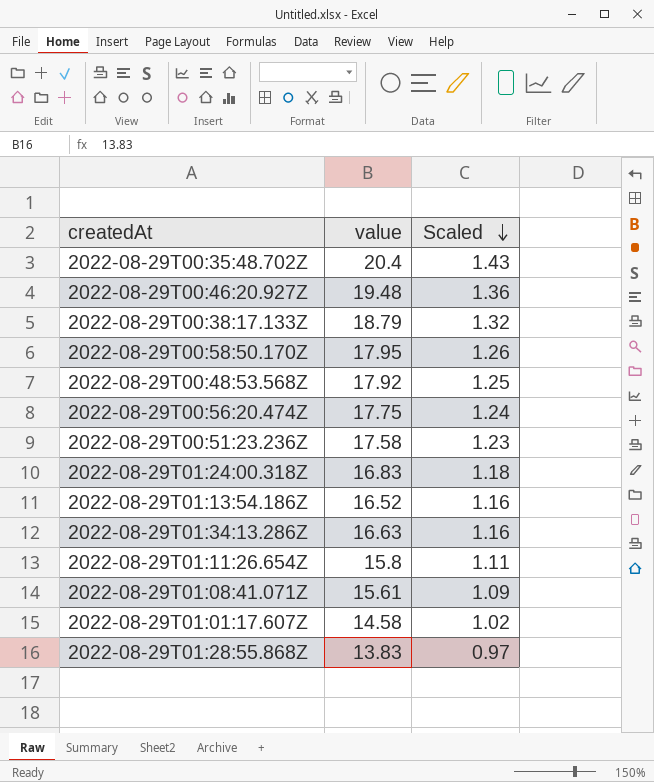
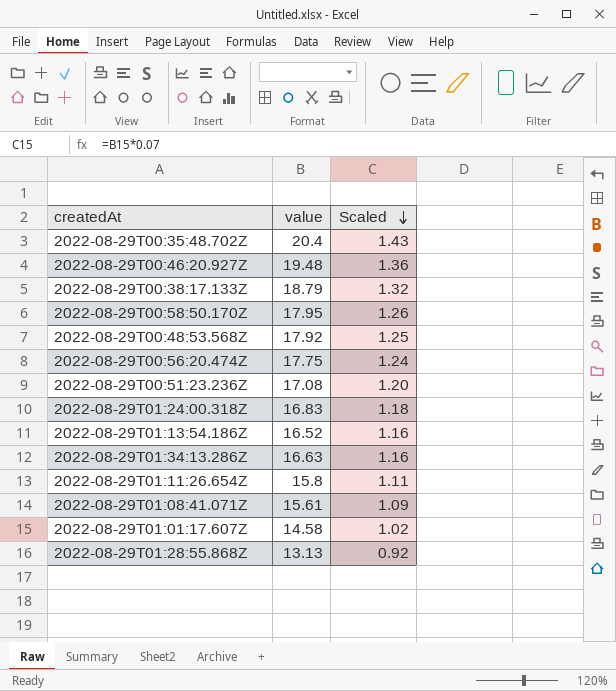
2022-08-29T00:51:23.236Z | value: 17.58 -> 17.08
2022-08-29T00:51:23.236Z | Scaled: 1.23 -> 1.20
2022-08-29T01:28:55.868Z | value: 13.83 -> 13.13
2022-08-29T01:28:55.868Z | Scaled: 0.97 -> 0.92

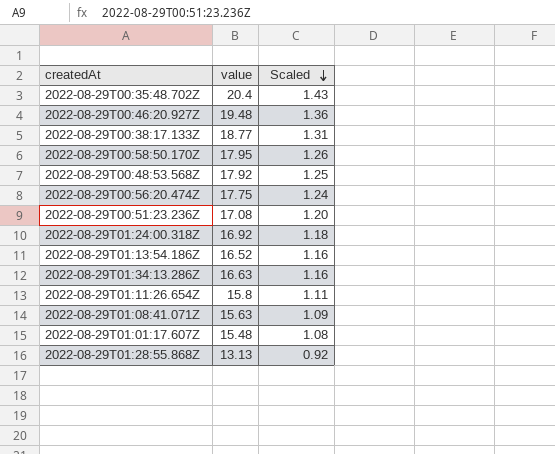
2022-08-29T00:38:17.133Z | value: 18.79 -> 18.77
2022-08-29T00:38:17.133Z | Scaled: 1.32 -> 1.31
2022-08-29T01:24:00.318Z | value: 16.83 -> 16.92
2022-08-29T01:08:41.071Z | value: 15.61 -> 15.63
2022-08-29T01:01:17.607Z | value: 14.58 -> 15.48
2022-08-29T01:01:17.607Z | Scaled: 1.02 -> 1.08

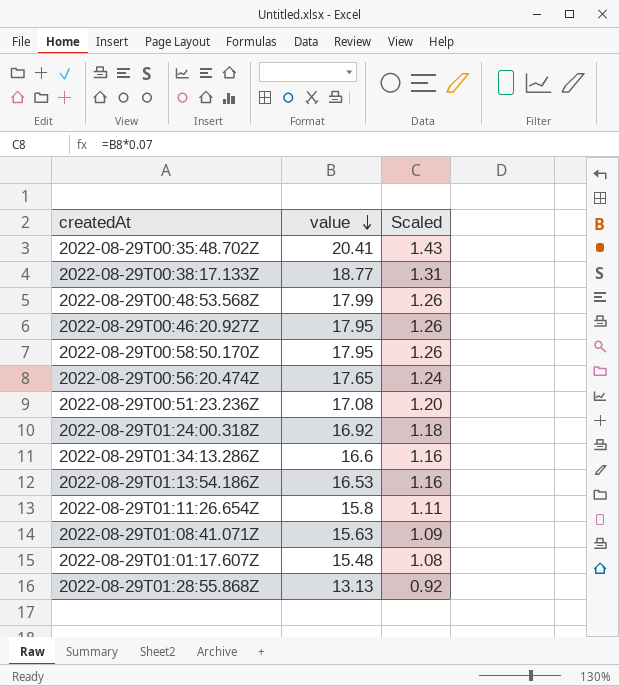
row order: Scaled descending -> value descending
2022-08-29T00:35:48.702Z | value: 20.4 -> 20.41
2022-08-29T00:48:53.568Z | value: 17.92 -> 17.99
2022-08-29T00:48:53.568Z | Scaled: 1.25 -> 1.26
2022-08-29T00:46:20.927Z | value: 19.48 -> 17.95
2022-08-29T00:46:20.927Z | Scaled: 1.36 -> 1.26
2022-08-29T00:56:20.474Z | value: 17.75 -> 17.65
2022-08-29T01:34:13.286Z | value: 16.63 -> 16.6
2022-08-29T01:13:54.186Z | value: 16.52 -> 16.53

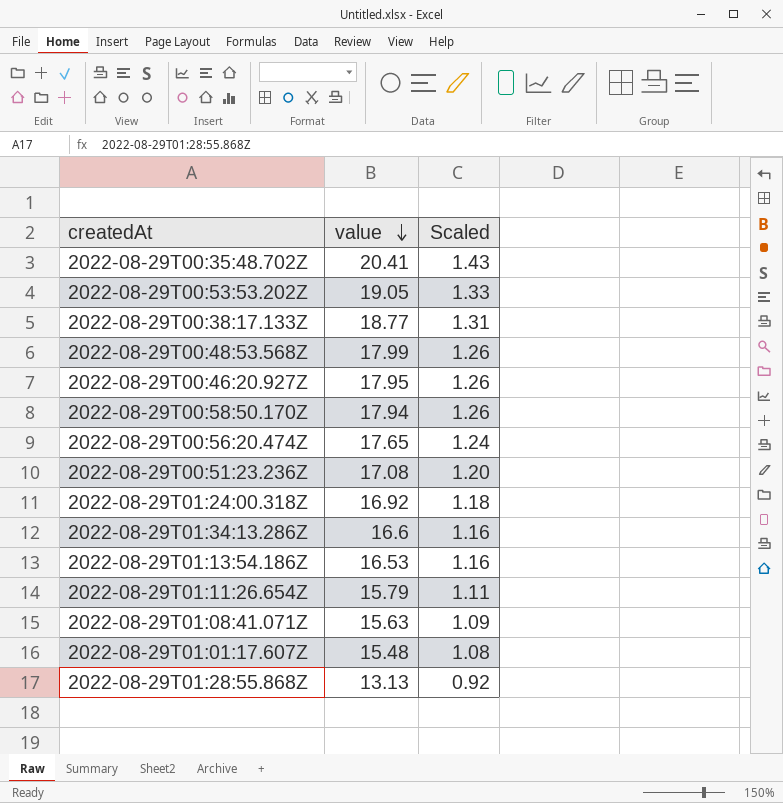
row 2022-08-29T00:53:53.202Z: none -> 19.05 | 1.33
2022-08-29T00:58:50.170Z | value: 17.95 -> 17.94
2022-08-29T01:11:26.654Z | value: 15.8 -> 15.79

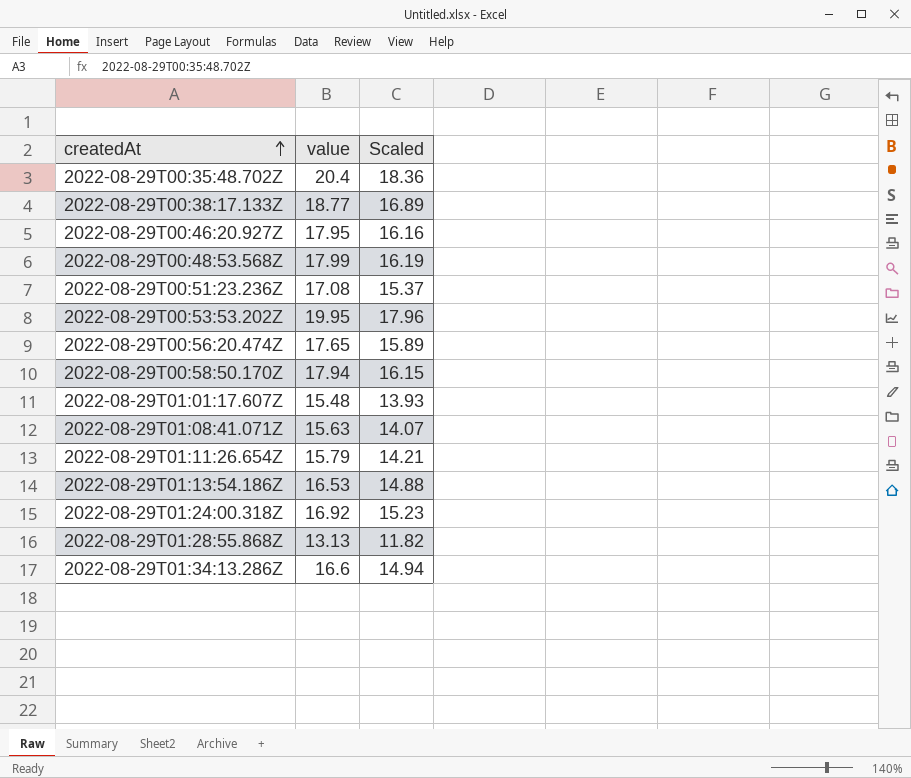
row order: value descending -> createdAt ascending
column Scaled | formula: [value] * 0.07 -> [value] * 0.9
2022-08-29T00:35:48.702Z | value: 20.41 -> 20.4
2022-08-29T00:53:53.202Z | value: 19.05 -> 19.95

